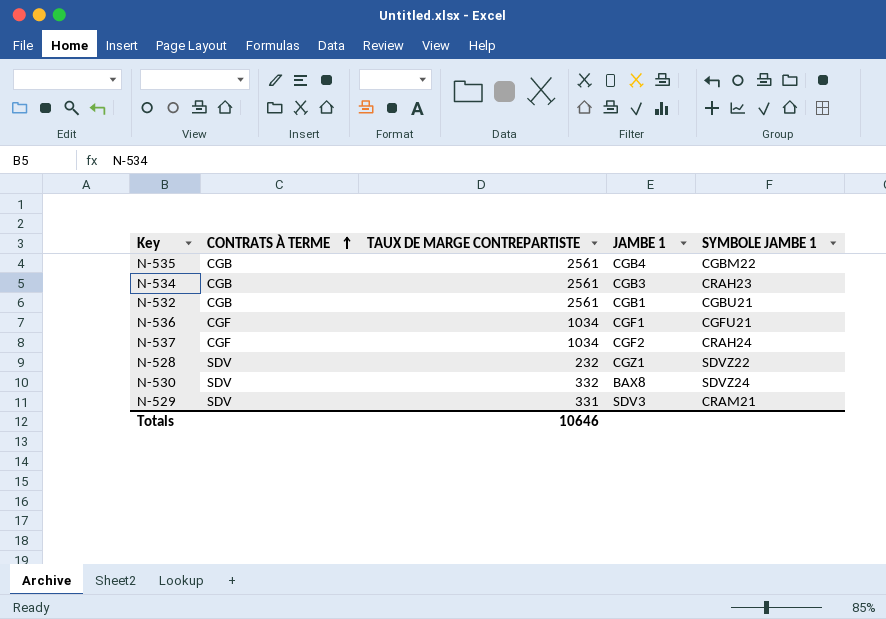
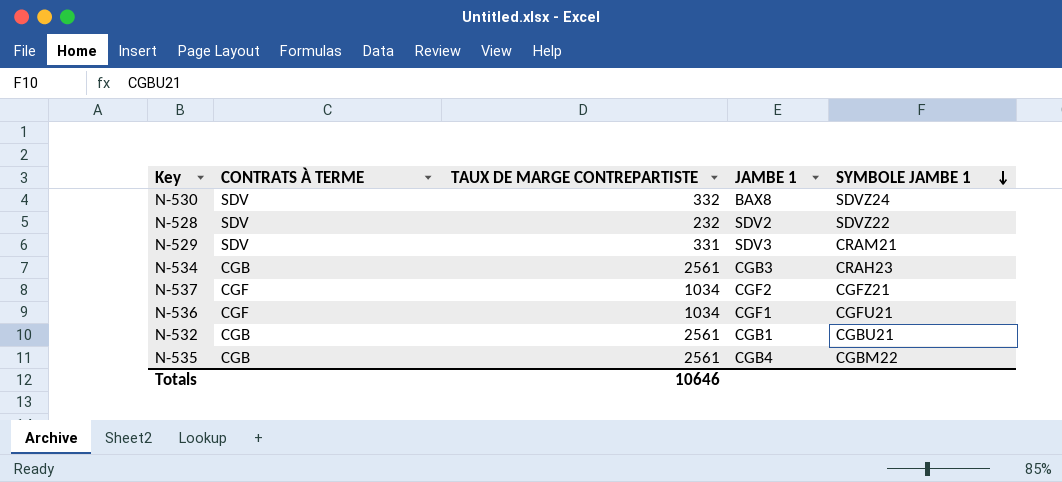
row order: CONTRATS À TERME ascending -> SYMBOLE JAMBE 1 descending
N-528 | JAMBE 1: CGZ1 -> SDV2
N-537 | SYMBOLE JAMBE 1: CRAH24 -> CGFZ21

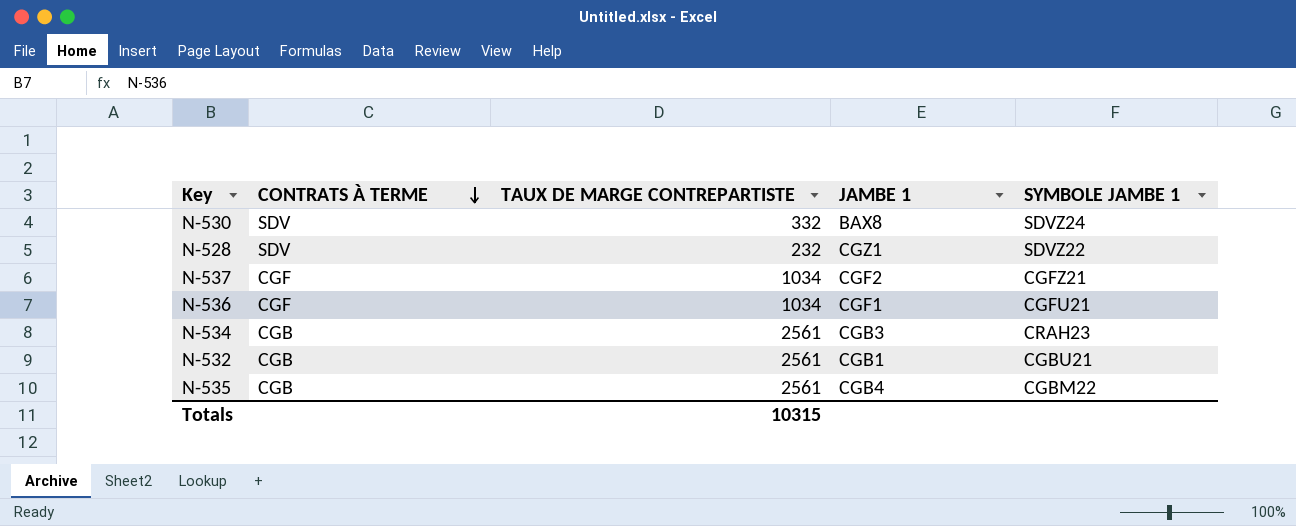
row order: SYMBOLE JAMBE 1 descending -> CONTRATS À TERME descending
row N-529: SDV | 331 | SDV3 | CRAM21 -> none
N-528 | JAMBE 1: SDV2 -> CGZ1
Totals | TAUX DE MARGE CONTREPARTISTE: 10646 -> 10315

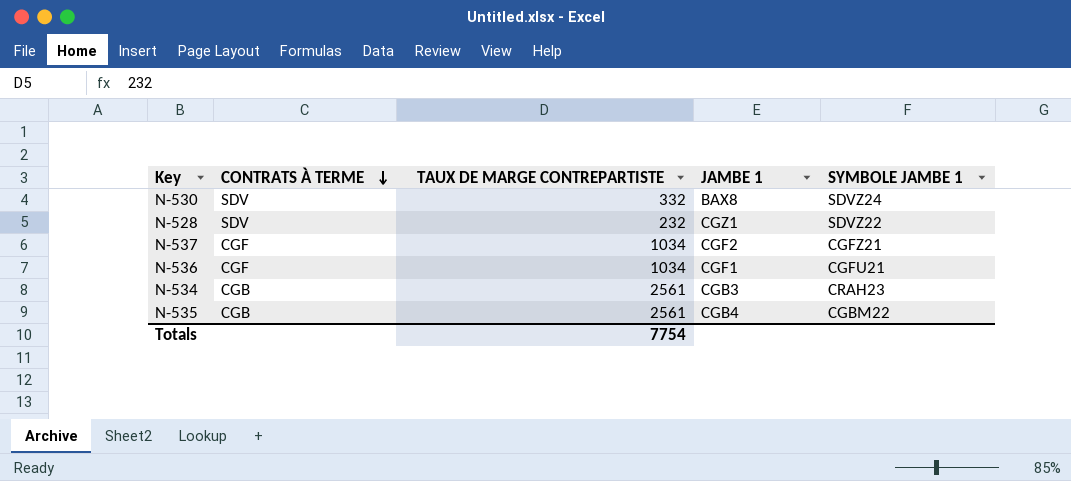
row N-532: CGB | 2561 | CGB1 | CGBU21 -> none
Totals | TAUX DE MARGE CONTREPARTISTE: 10315 -> 7754

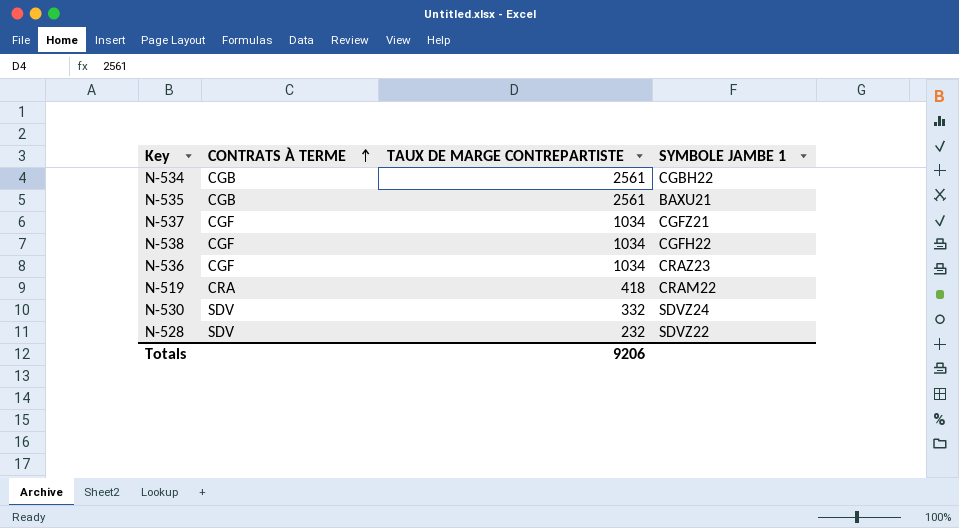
row order: CONTRATS À TERME descending -> CONTRATS À TERME ascending
column JAMBE 1 | position: 4 -> none
N-534 | SYMBOLE JAMBE 1: CRAH23 -> CGBH22
N-535 | SYMBOLE JAMBE 1: CGBM22 -> BAXU21
row N-538: none -> CGF | 1034 | CGFH22
N-536 | SYMBOLE JAMBE 1: CGFU21 -> CRAZ23
row N-519: none -> CRA | 418 | CRAM22
Totals | TAUX DE MARGE CONTREPARTISTE: 7754 -> 9206

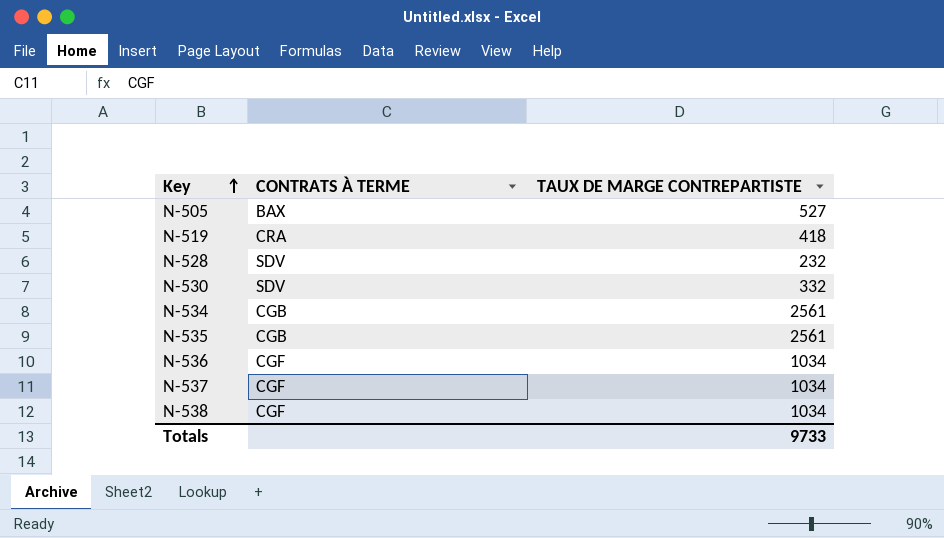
row order: CONTRATS À TERME ascending -> Key ascending
column SYMBOLE JAMBE 1 | position: 4 -> none
row N-505: none -> BAX | 527
Totals | TAUX DE MARGE CONTREPARTISTE: 9206 -> 9733

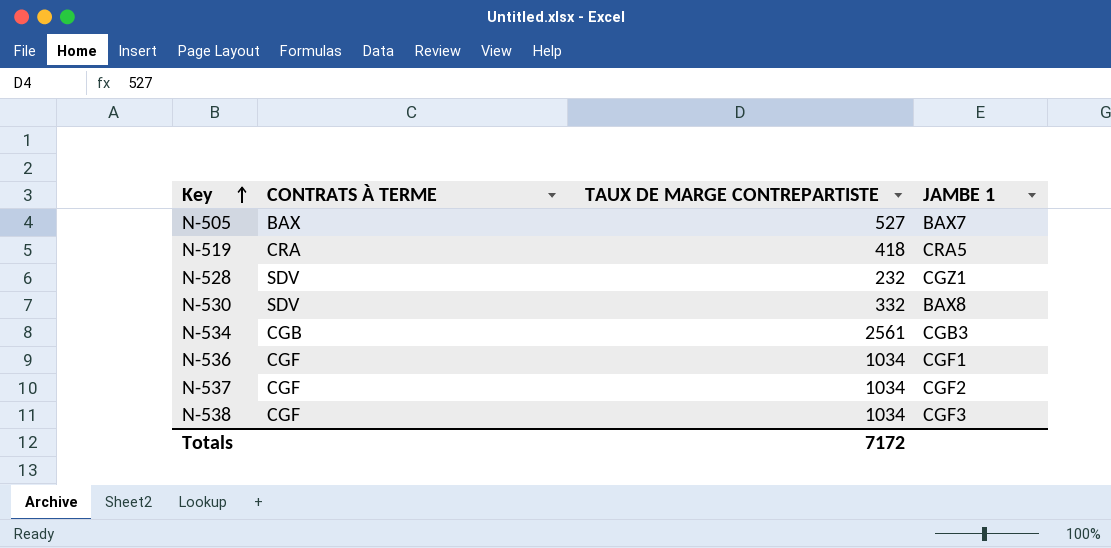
column JAMBE 1 | position: none -> 4
row N-535: CGB | 2561 -> none
Totals | TAUX DE MARGE CONTREPARTISTE: 9733 -> 7172

